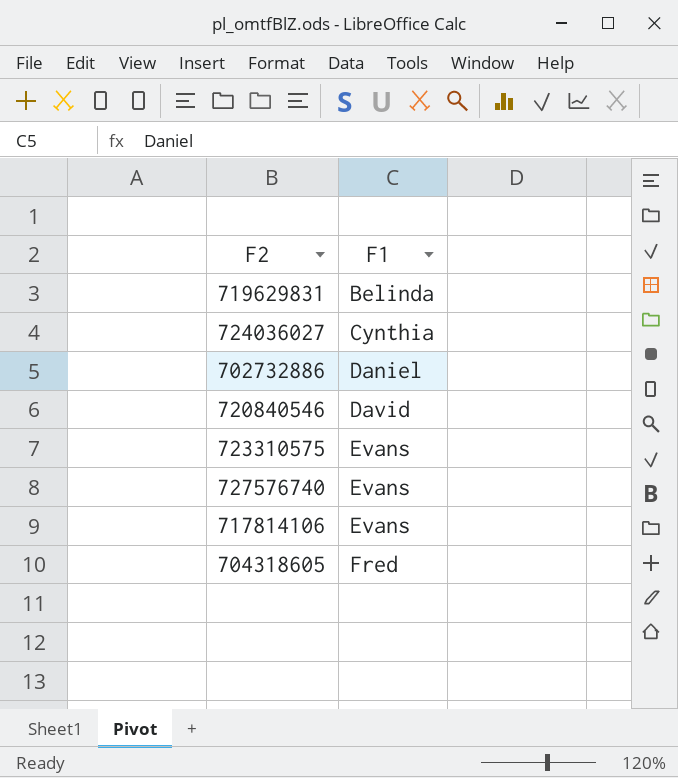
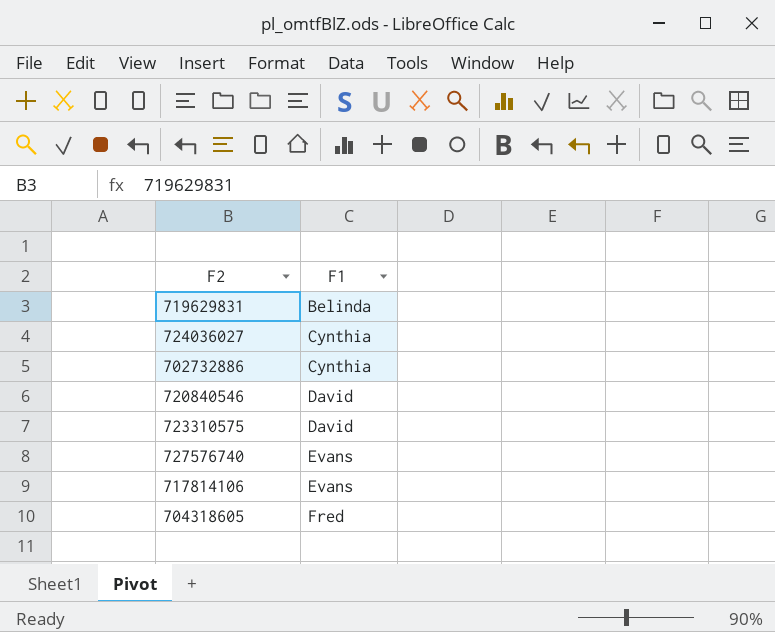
702732886 | F1: Daniel -> Cynthia
723310575 | F1: Evans -> David

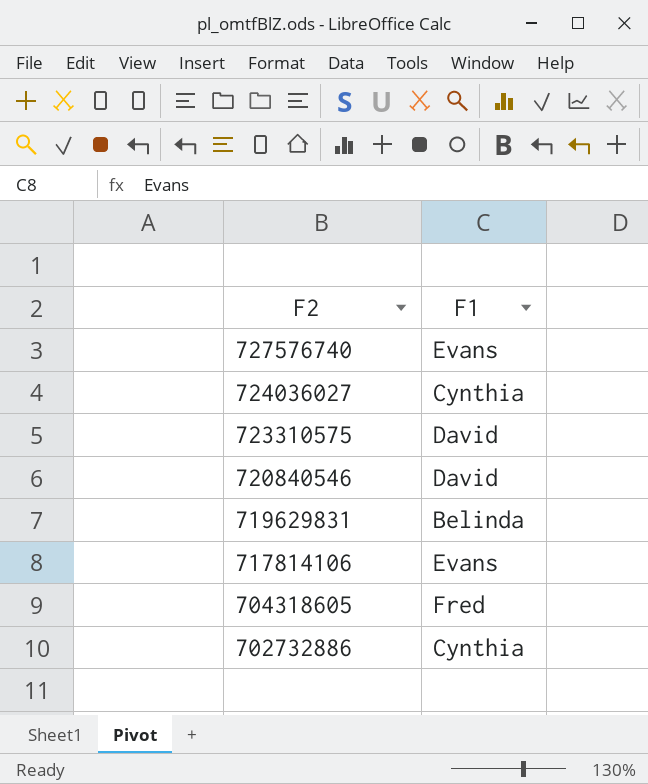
row order: F1 ascending -> F2 descending

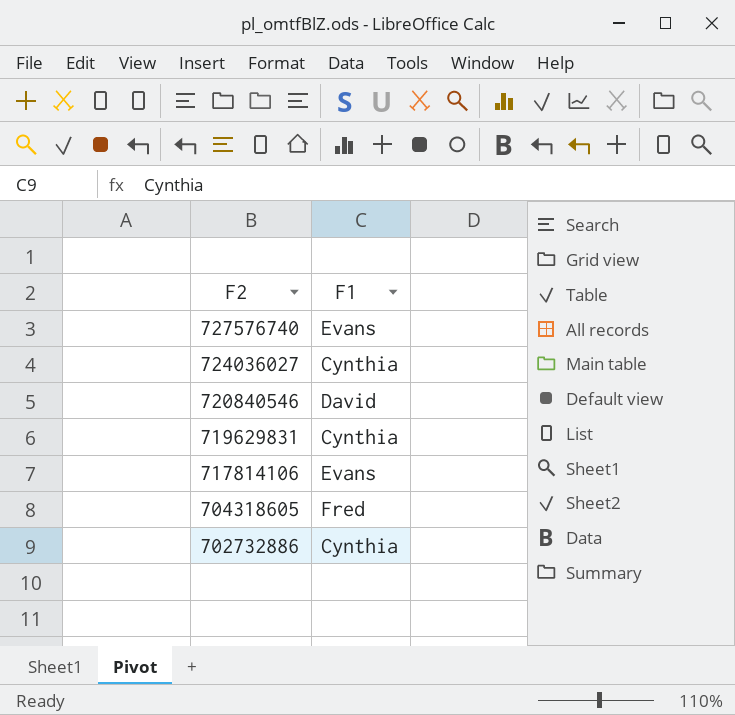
row 723310575: David -> none
719629831 | F1: Belinda -> Cynthia

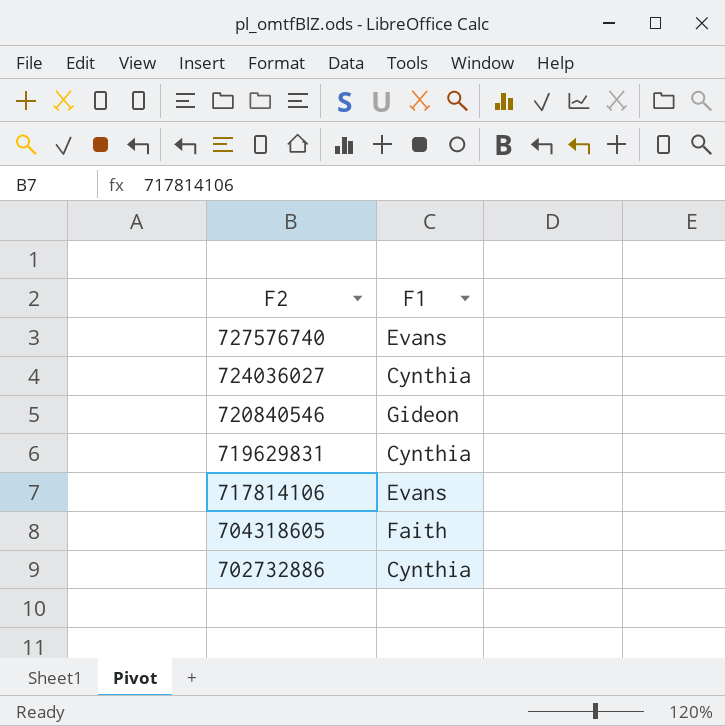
720840546 | F1: David -> Gideon
704318605 | F1: Fred -> Faith

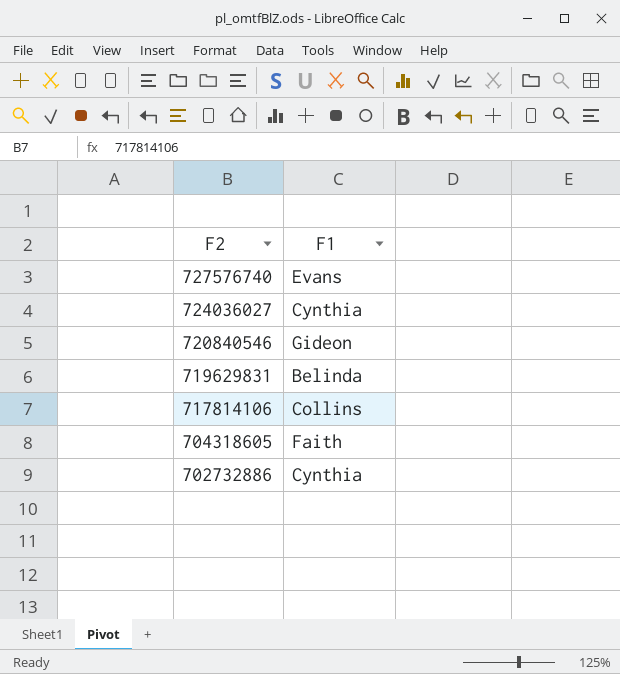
719629831 | F1: Cynthia -> Belinda
717814106 | F1: Evans -> Collins

